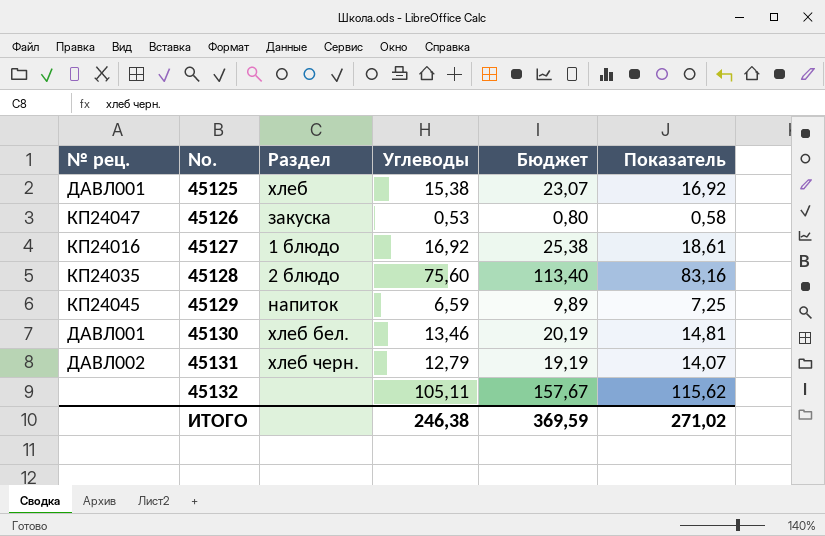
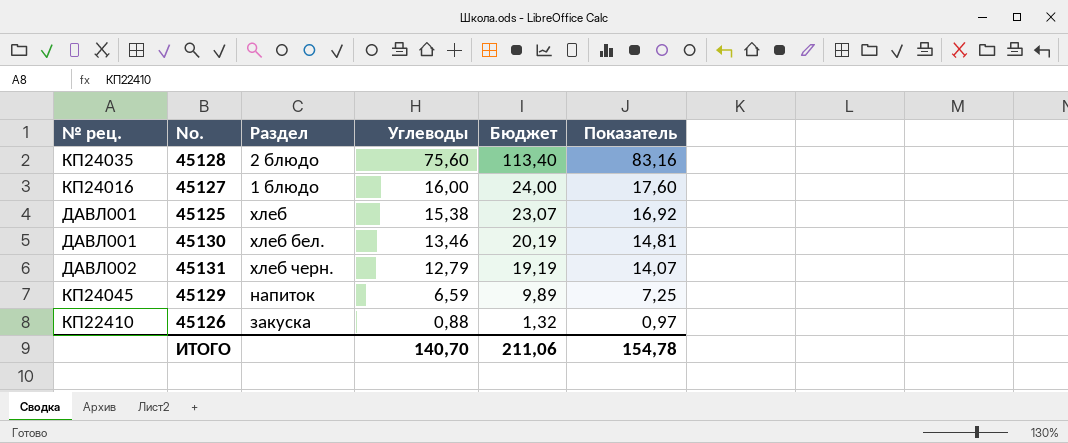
row order: No. ascending -> Углеводы descending
row 45132: none | none | 105,11 | 157,67 | 115,62 -> none
45127 | Углеводы: 16,92 -> 16,00
45127 | Бюджет: 25,38 -> 24,00
45127 | Показатель: 18,61 -> 17,60
45126 | № рец.: КП24047 -> КП22410
45126 | Углеводы: 0,53 -> 0,88
45126 | Бюджет: 0,80 -> 1,32
45126 | Показатель: 0,58 -> 0,97
ИТОГО | Углеводы: 246,38 -> 140,70
ИТОГО | Бюджет: 369,59 -> 211,06
ИТОГО | Показатель: 271,02 -> 154,78

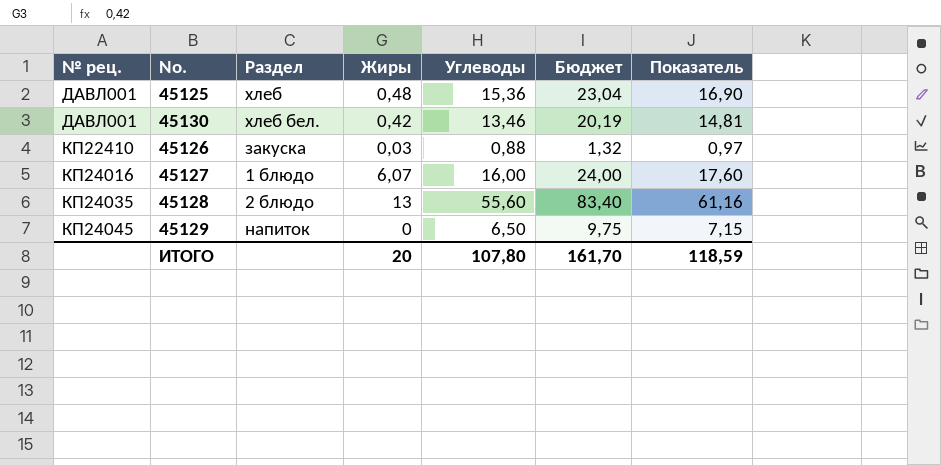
row order: Углеводы descending -> № рец. ascending
column Жиры | position: none -> 4
row 45131: ДАВЛ002 | хлеб черн. | 12,79 | 19,19 | 14,07 -> none
45125 | Углеводы: 15,38 -> 15,36
45125 | Бюджет: 23,07 -> 23,04
45125 | Показатель: 16,92 -> 16,90
45128 | Углеводы: 75,60 -> 55,60
45128 | Бюджет: 113,40 -> 83,40
45128 | Показатель: 83,16 -> 61,16
45129 | Углеводы: 6,59 -> 6,50
45129 | Бюджет: 9,89 -> 9,75
45129 | Показатель: 7,25 -> 7,15
ИТОГО | Углеводы: 140,70 -> 107,80
ИТОГО | Бюджет: 211,06 -> 161,70
ИТОГО | Показатель: 154,78 -> 118,59

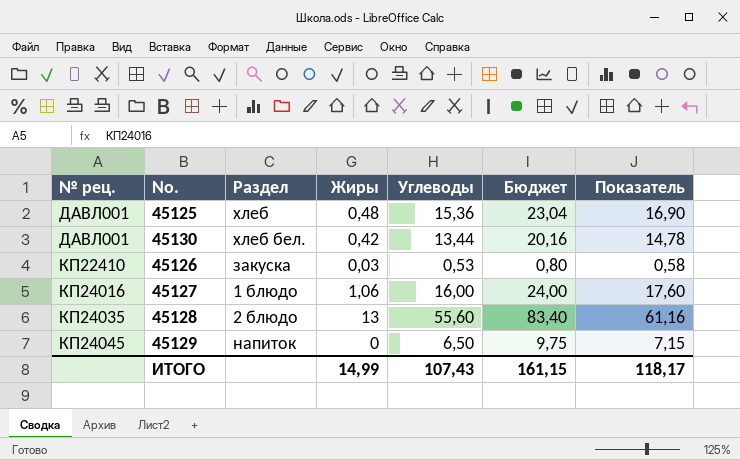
45130 | Углеводы: 13,46 -> 13,44
45130 | Бюджет: 20,19 -> 20,16
45130 | Показатель: 14,81 -> 14,78
45126 | Углеводы: 0,88 -> 0,53
45126 | Бюджет: 1,32 -> 0,80
45126 | Показатель: 0,97 -> 0,58
45127 | Жиры: 6,07 -> 1,06
ИТОГО | Жиры: 20 -> 14,99
ИТОГО | Углеводы: 107,80 -> 107,43
ИТОГО | Бюджет: 161,70 -> 161,15
ИТОГО | Показатель: 118,59 -> 118,17

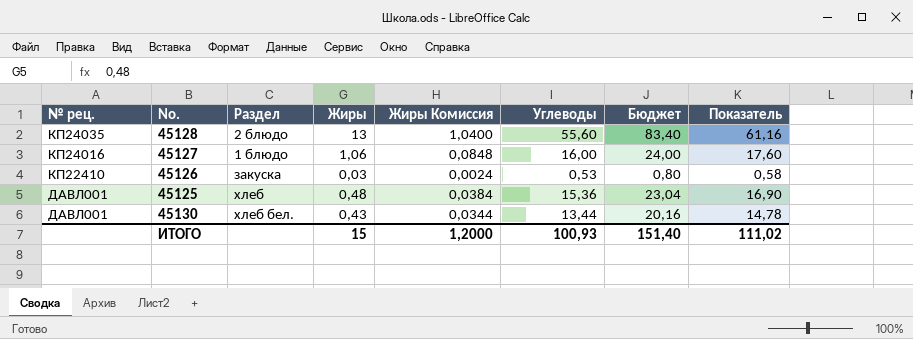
row order: № рец. ascending -> № рец. descending
column Жиры Комиссия | formula: none -> [Жиры] * 0,08
row 45129: КП24045 | напиток | 0 | 6,50 | 9,75 | 7,15 -> none
45130 | Жиры: 0,42 -> 0,43
ИТОГО | Жиры: 14,99 -> 15
ИТОГО | Углеводы: 107,43 -> 100,93
ИТОГО | Бюджет: 161,15 -> 151,40
ИТОГО | Показатель: 118,17 -> 111,02

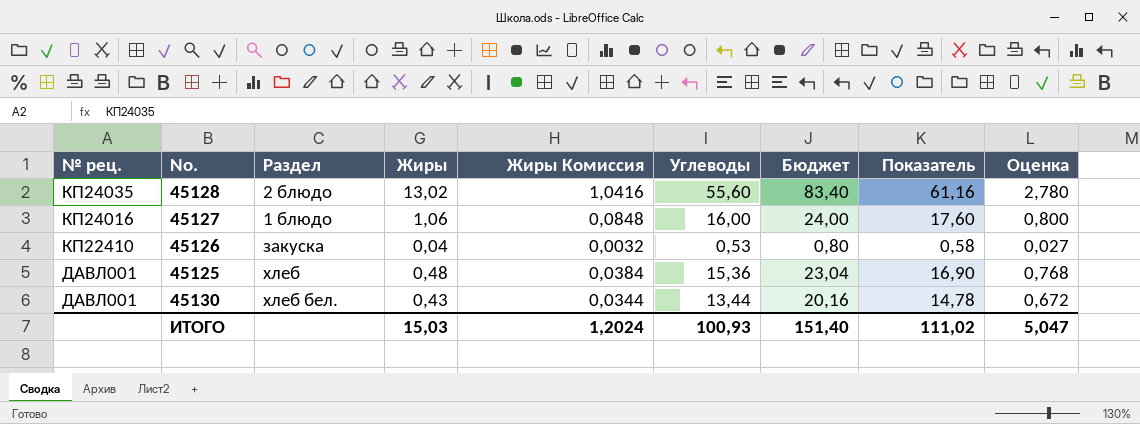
column Оценка | formula: none -> [Углеводы] * 0,05
45128 | Жиры: 13 -> 13,02
45128 | Жиры Комиссия: 1,0400 -> 1,0416
45126 | Жиры: 0,03 -> 0,04
45126 | Жиры Комиссия: 0,0024 -> 0,0032
ИТОГО | Жиры: 15 -> 15,03
ИТОГО | Жиры Комиссия: 1,2000 -> 1,2024

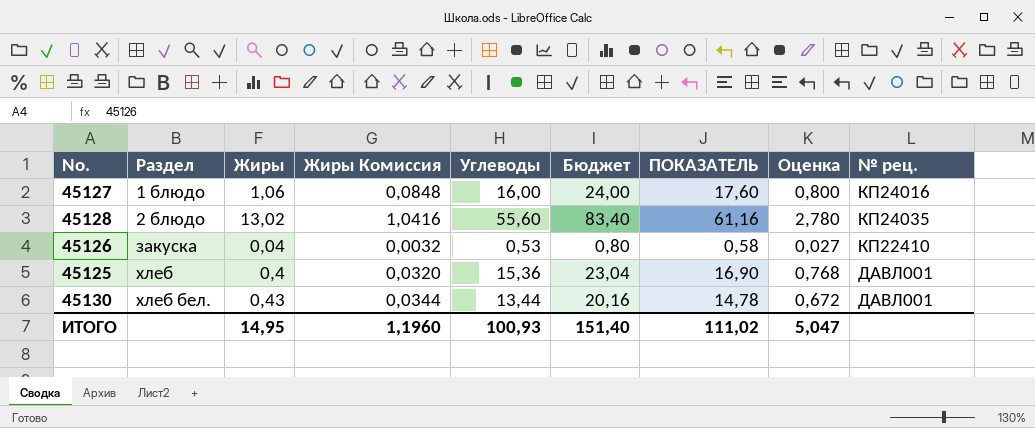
row order: № рец. descending -> Раздел ascending
column name: Показатель -> ПОКАЗАТЕЛЬ
column № рец. | position: 1 -> 9
45125 | Жиры: 0,48 -> 0,4
45125 | Жиры Комиссия: 0,0384 -> 0,0320
ИТОГО | Жиры: 15,03 -> 14,95
ИТОГО | Жиры Комиссия: 1,2024 -> 1,1960

